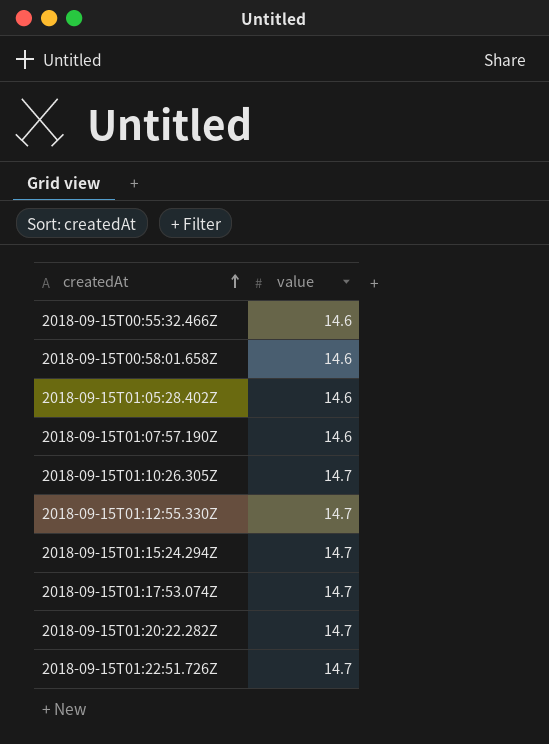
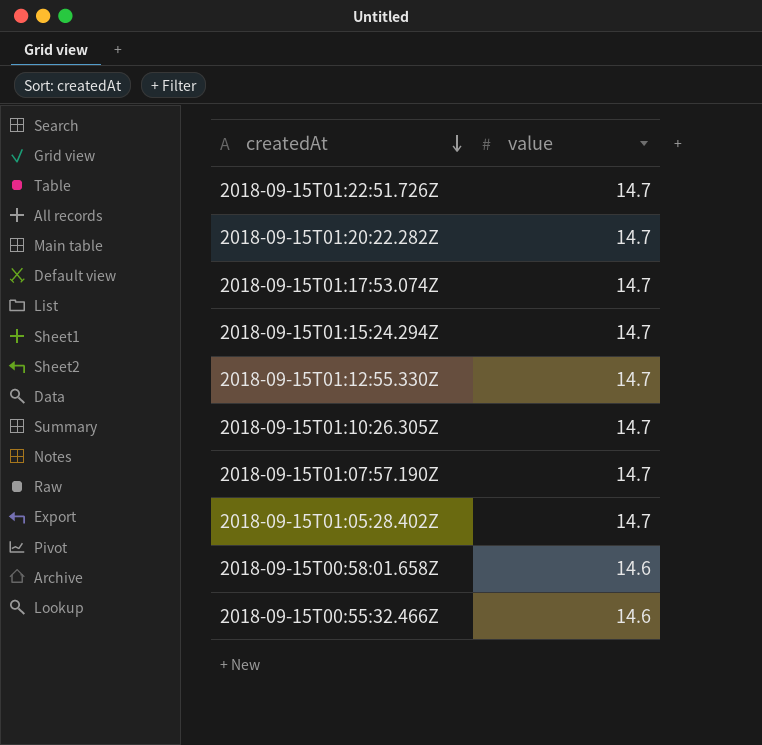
row order: createdAt ascending -> createdAt descending
2018-09-15T01:07:57.190Z | value: 14.6 -> 14.7
2018-09-15T01:05:28.402Z | value: 14.6 -> 14.7

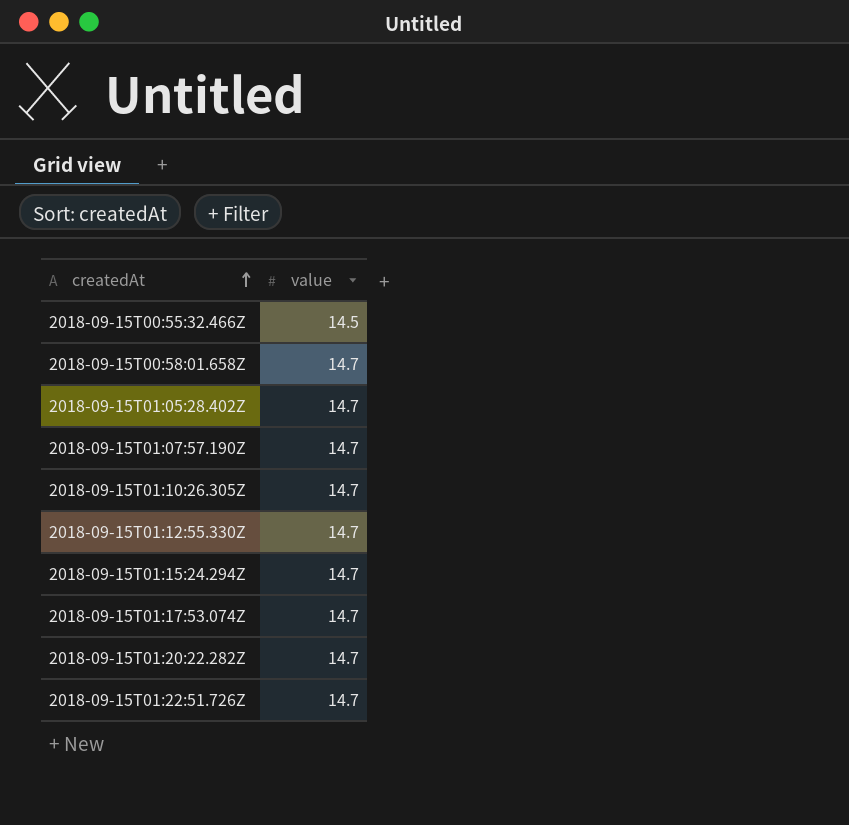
row order: createdAt descending -> createdAt ascending
2018-09-15T00:55:32.466Z | value: 14.6 -> 14.5
2018-09-15T00:58:01.658Z | value: 14.6 -> 14.7

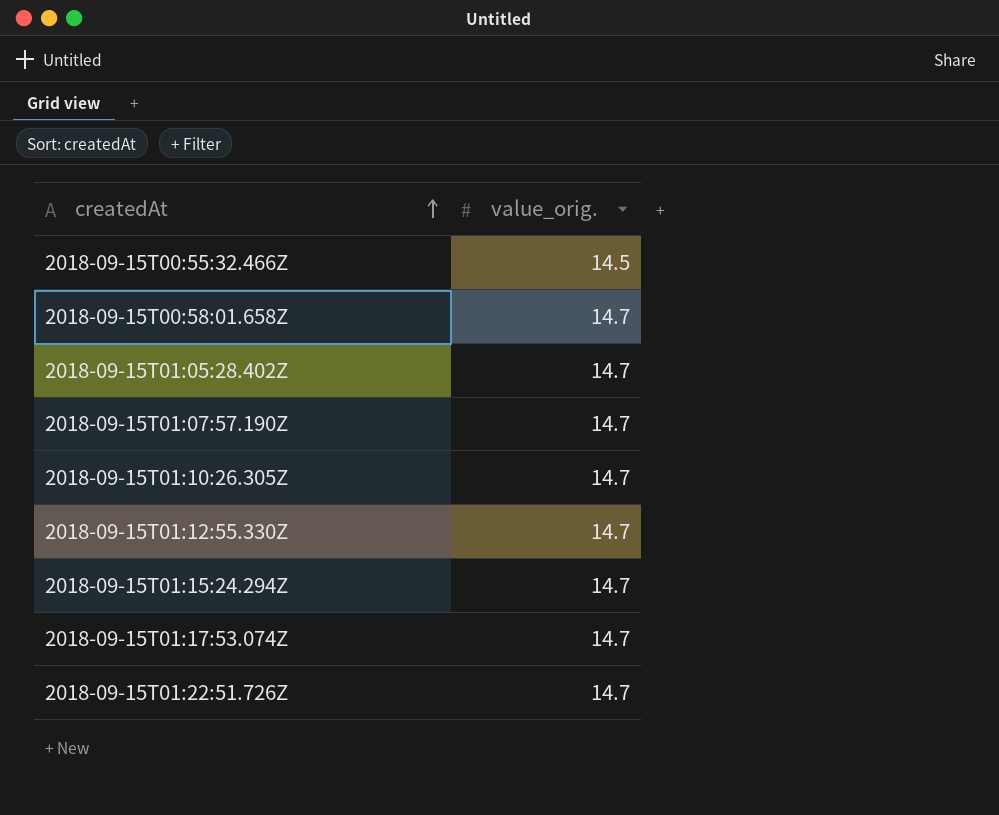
column name: value -> value_orig.
row 2018-09-15T01:20:22.282Z: 14.7 -> none

